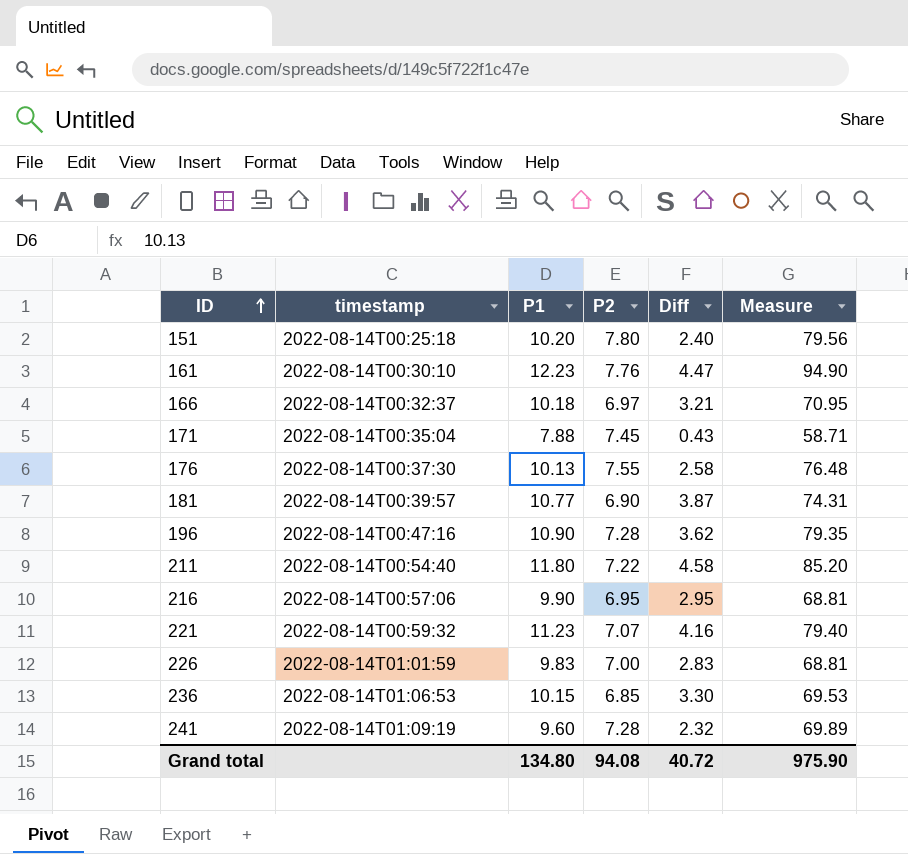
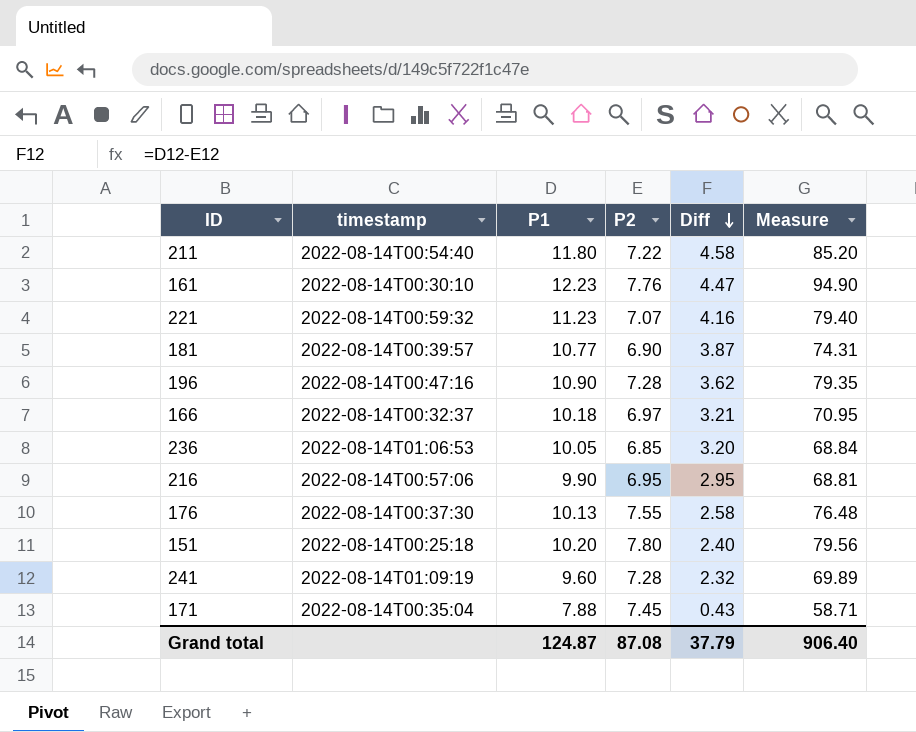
row order: ID ascending -> Diff descending
row 226: 2022-08-14T01:01:59 | 9.83 | 7.00 | 2.83 | 68.81 -> none
236 | P1: 10.15 -> 10.05
236 | Diff: 3.30 -> 3.20
236 | Measure: 69.53 -> 68.84
Grand total | P1: 134.80 -> 124.87
Grand total | P2: 94.08 -> 87.08
Grand total | Diff: 40.72 -> 37.79
Grand total | Measure: 975.90 -> 906.40

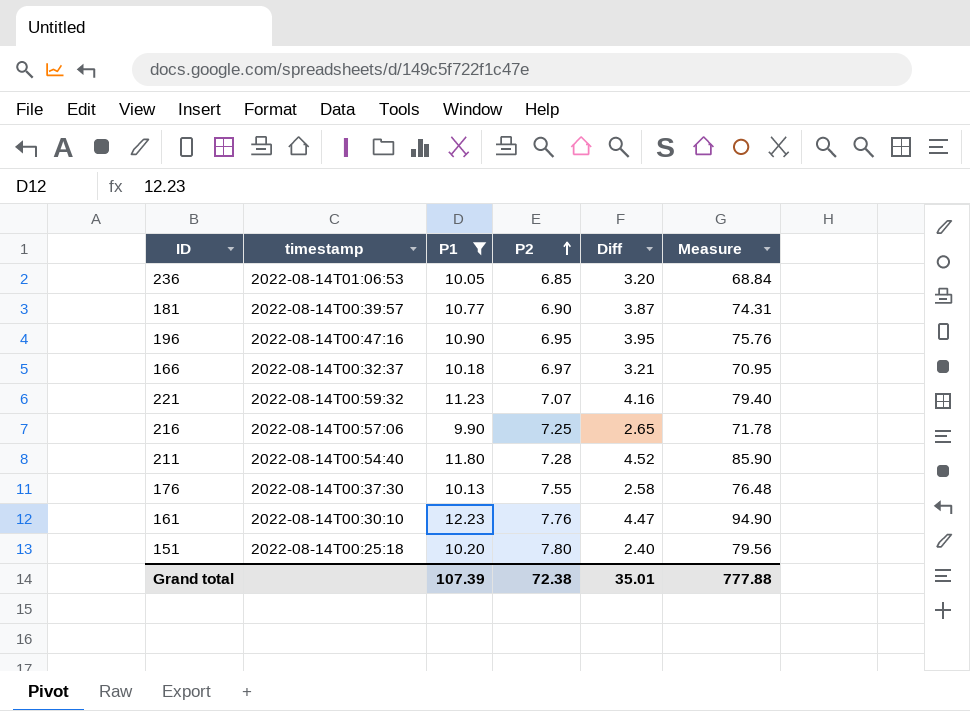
filter: none -> P1 >= 9.90
row order: Diff descending -> P2 ascending
196 | P2: 7.28 -> 6.95
196 | Diff: 3.62 -> 3.95
196 | Measure: 79.35 -> 75.76
216 | P2: 6.95 -> 7.25
216 | Diff: 2.95 -> 2.65
216 | Measure: 68.81 -> 71.78
211 | P2: 7.22 -> 7.28
211 | Diff: 4.58 -> 4.52
211 | Measure: 85.20 -> 85.90
Grand total | P1: 124.87 -> 107.39
Grand total | P2: 87.08 -> 72.38
Grand total | Diff: 37.79 -> 35.01
Grand total | Measure: 906.40 -> 777.88

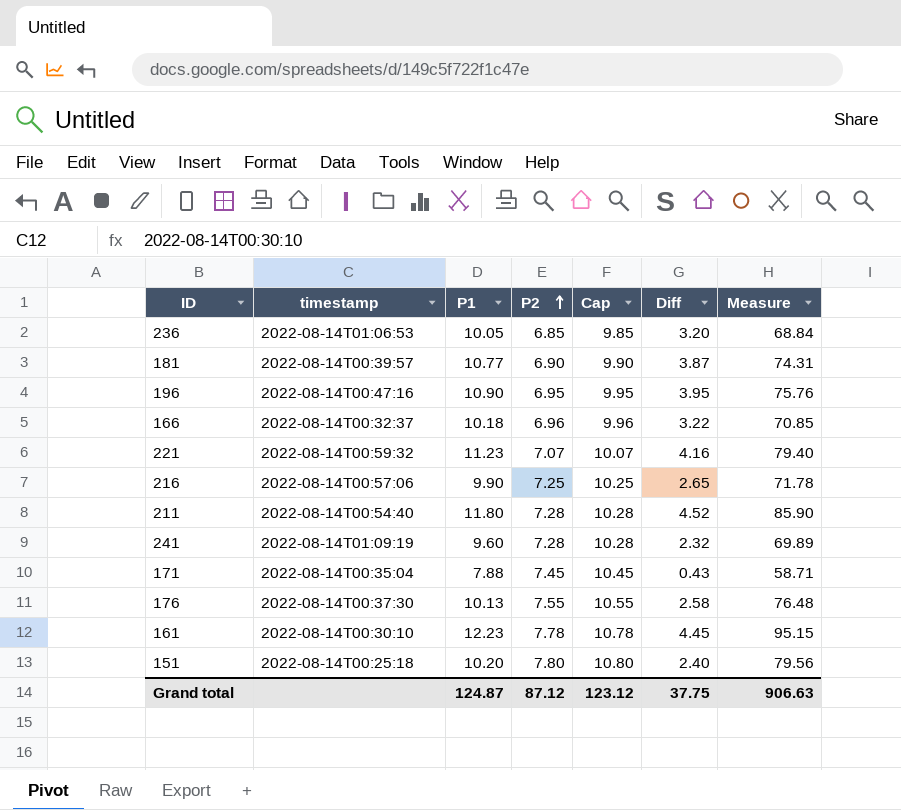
filter: P1 >= 9.90 -> none
column Cap | formula: none -> [P2] + 3
166 | P2: 6.97 -> 6.96
166 | Diff: 3.21 -> 3.22
166 | Measure: 70.95 -> 70.85
161 | P2: 7.76 -> 7.78
161 | Diff: 4.47 -> 4.45
161 | Measure: 94.90 -> 95.15
Grand total | P1: 107.39 -> 124.87
Grand total | P2: 72.38 -> 87.12
Grand total | Diff: 35.01 -> 37.75
Grand total | Measure: 777.88 -> 906.63

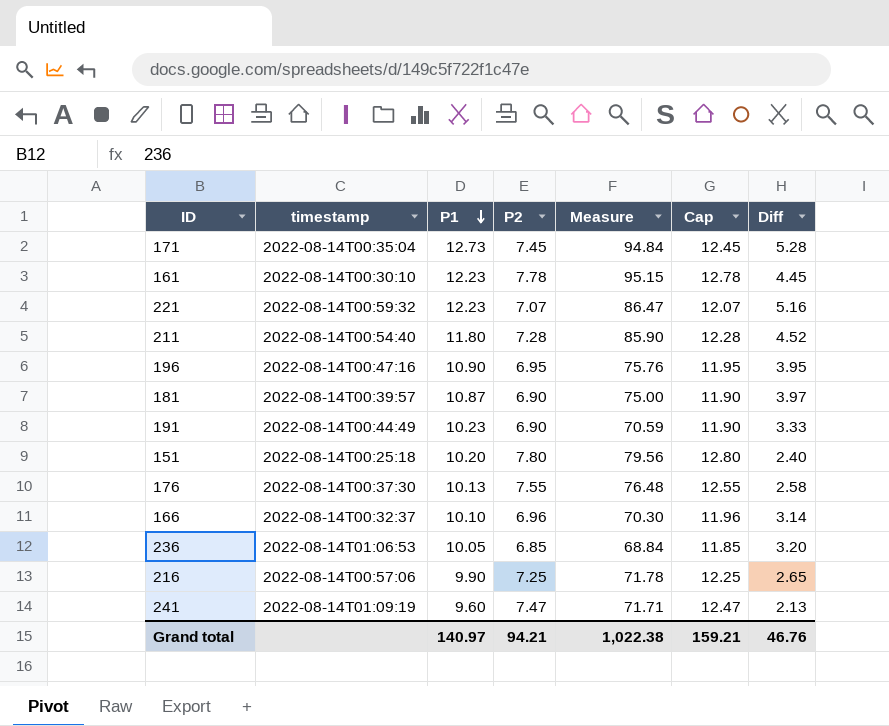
row order: P2 ascending -> P1 descending
column Measure | position: 7 -> 5
column Cap | formula: [P2] + 3 -> [P2] + 5
171 | P1: 7.88 -> 12.73
171 | Measure: 58.71 -> 94.84
171 | Diff: 0.43 -> 5.28
221 | P1: 11.23 -> 12.23
221 | Measure: 79.40 -> 86.47
221 | Diff: 4.16 -> 5.16
181 | P1: 10.77 -> 10.87
181 | Measure: 74.31 -> 75.00
181 | Diff: 3.87 -> 3.97
row 191: none -> 2022-08-14T00:44:49 | 10.23 | 6.90 | 70.59 | 11.90 | 3.33
166 | P1: 10.18 -> 10.10
166 | Measure: 70.85 -> 70.30
166 | Diff: 3.22 -> 3.14
241 | P2: 7.28 -> 7.47
241 | Measure: 69.89 -> 71.71
241 | Diff: 2.32 -> 2.13
Grand total | P1: 124.87 -> 140.97
Grand total | P2: 87.12 -> 94.21
Grand total | Measure: 906.63 -> 1,022.38
Grand total | Cap: 123.12 -> 159.21
Grand total | Diff: 37.75 -> 46.76

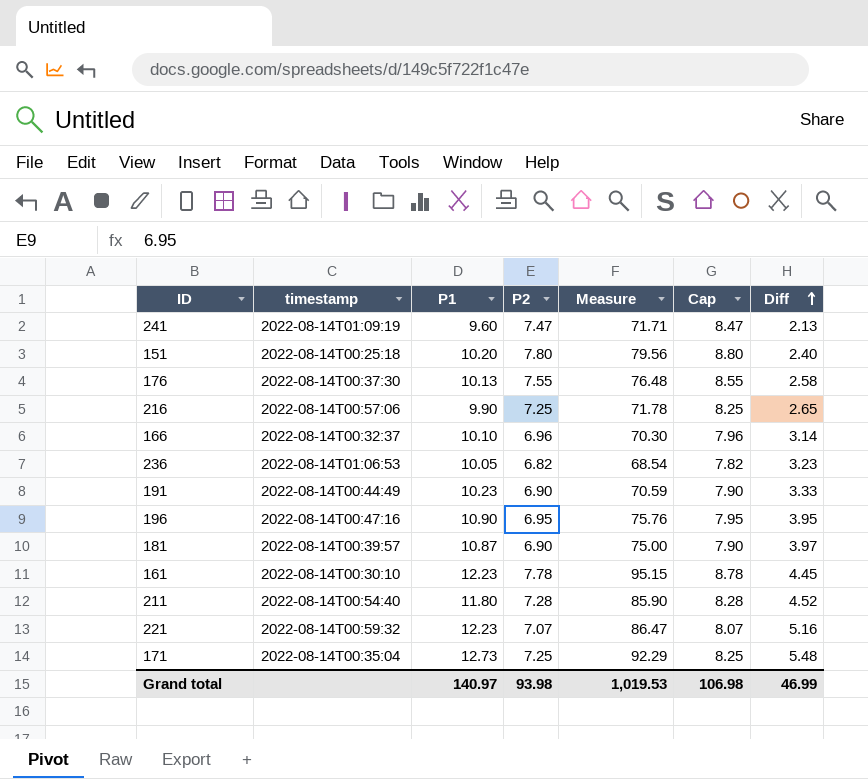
row order: P1 descending -> Diff ascending
column Cap | formula: [P2] + 5 -> [P2] + 1
236 | P2: 6.85 -> 6.82
236 | Measure: 68.84 -> 68.54
236 | Diff: 3.20 -> 3.23
171 | P2: 7.45 -> 7.25
171 | Measure: 94.84 -> 92.29
171 | Diff: 5.28 -> 5.48
Grand total | P2: 94.21 -> 93.98
Grand total | Measure: 1,022.38 -> 1,019.53
Grand total | Cap: 159.21 -> 106.98
Grand total | Diff: 46.76 -> 46.99

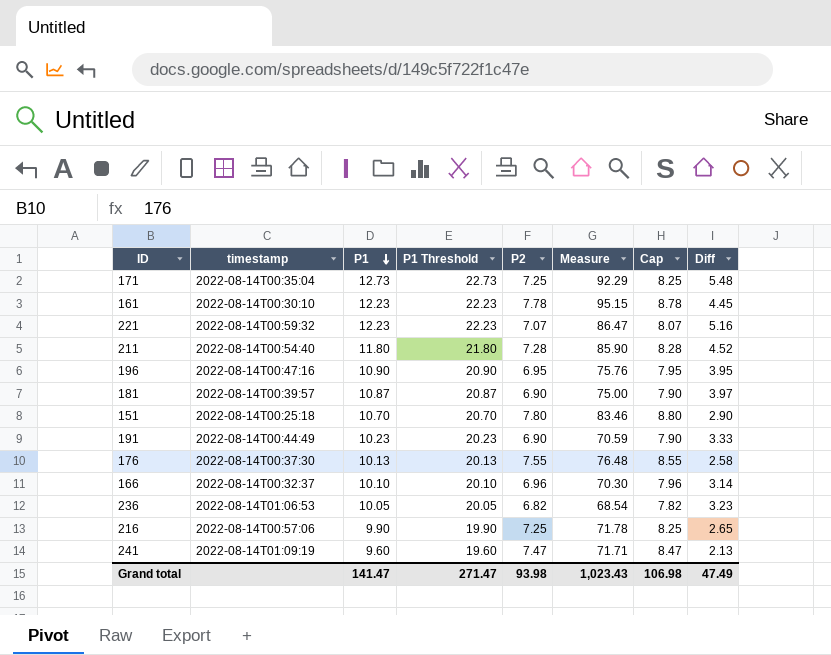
row order: Diff ascending -> P1 descending
column P1 Threshold | formula: none -> [P1] + 10
151 | P1: 10.20 -> 10.70
151 | Measure: 79.56 -> 83.46
151 | Diff: 2.40 -> 2.90
Grand total | P1: 140.97 -> 141.47
Grand total | Measure: 1,019.53 -> 1,023.43
Grand total | Diff: 46.99 -> 47.49

